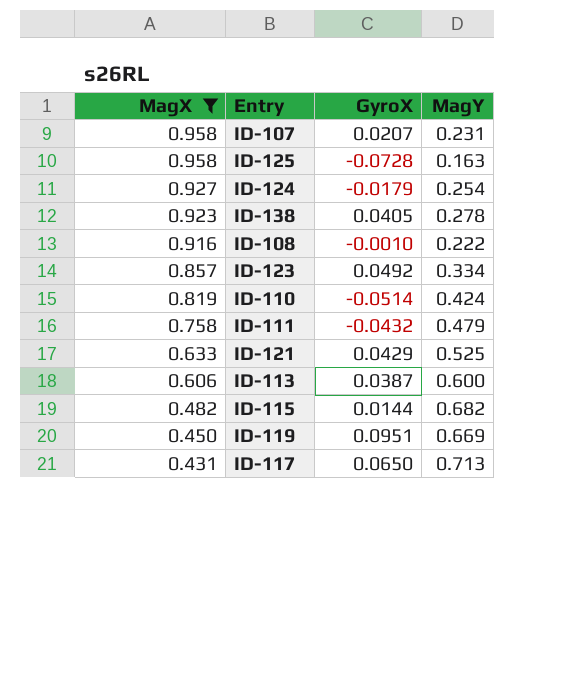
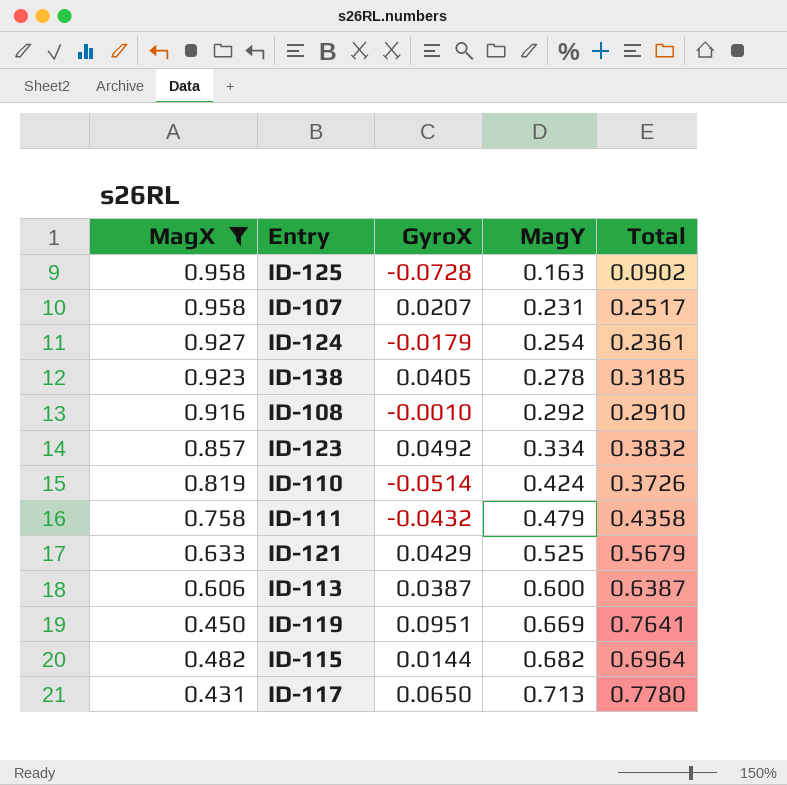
row order: MagX descending -> MagY ascending
column Total | formula: none -> [GyroX] + [MagY]
ID-108 | MagY: 0.222 -> 0.292

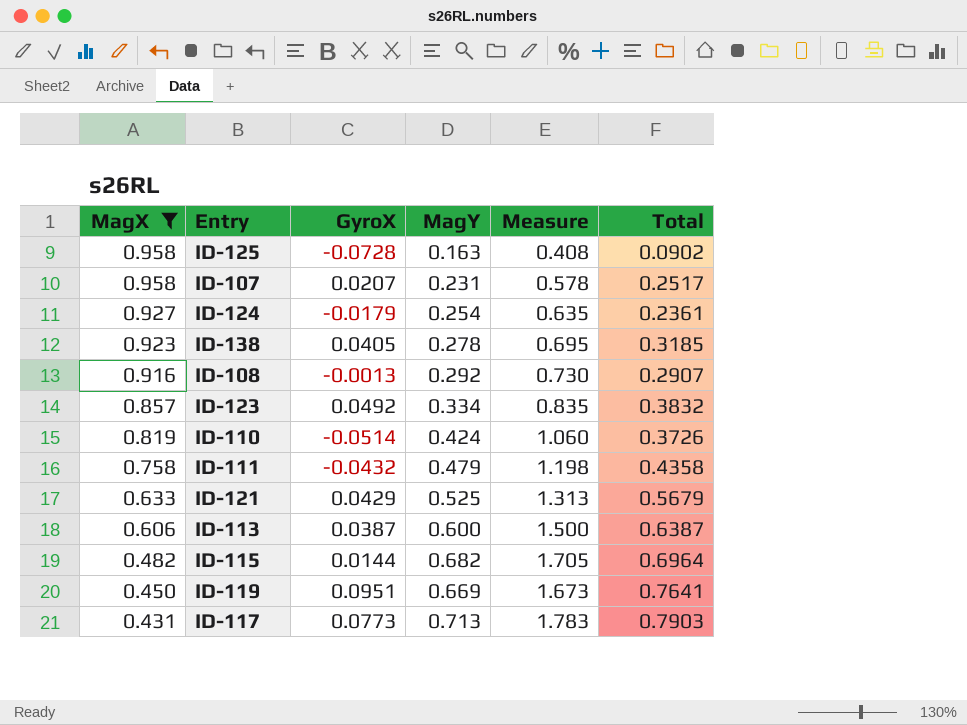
row order: MagY ascending -> MagX descending
column Measure | formula: none -> [MagY] * 2.5
ID-108 | GyroX: -0.0010 -> -0.0013
ID-108 | Total: 0.2910 -> 0.2907
ID-117 | GyroX: 0.0650 -> 0.0773
ID-117 | Total: 0.7780 -> 0.7903

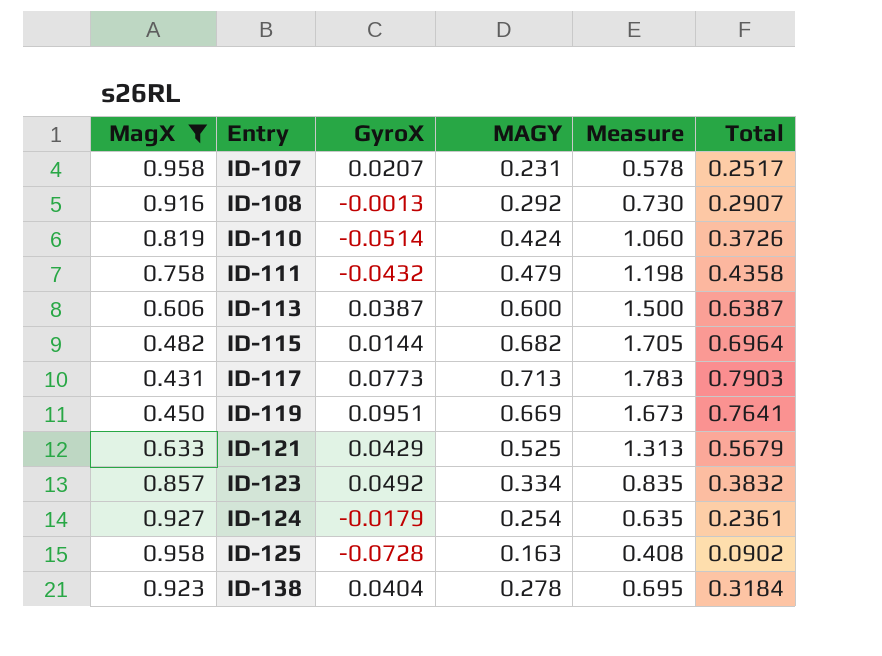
row order: MagX descending -> Entry ascending
column name: MagY -> MAGY
ID-138 | GyroX: 0.0405 -> 0.0404
ID-138 | Total: 0.3185 -> 0.3184

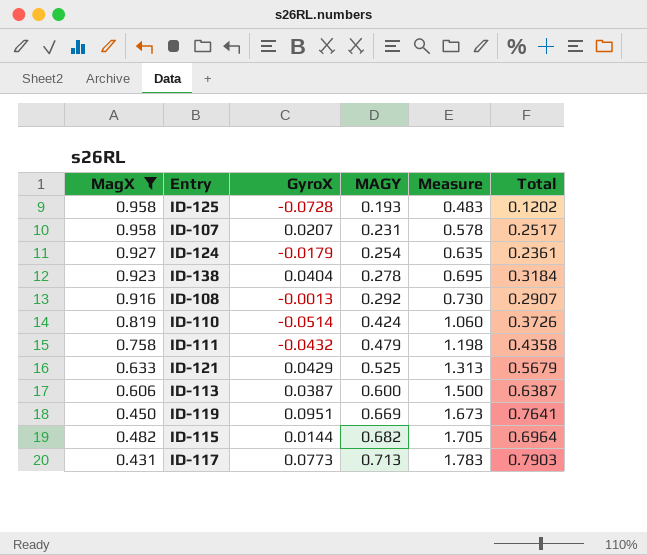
row order: Entry ascending -> MAGY ascending
row ID-123: 0.857 | 0.0492 | 0.334 | 0.835 | 0.3832 -> none
ID-125 | MAGY: 0.163 -> 0.193
ID-125 | Measure: 0.408 -> 0.483
ID-125 | Total: 0.0902 -> 0.1202

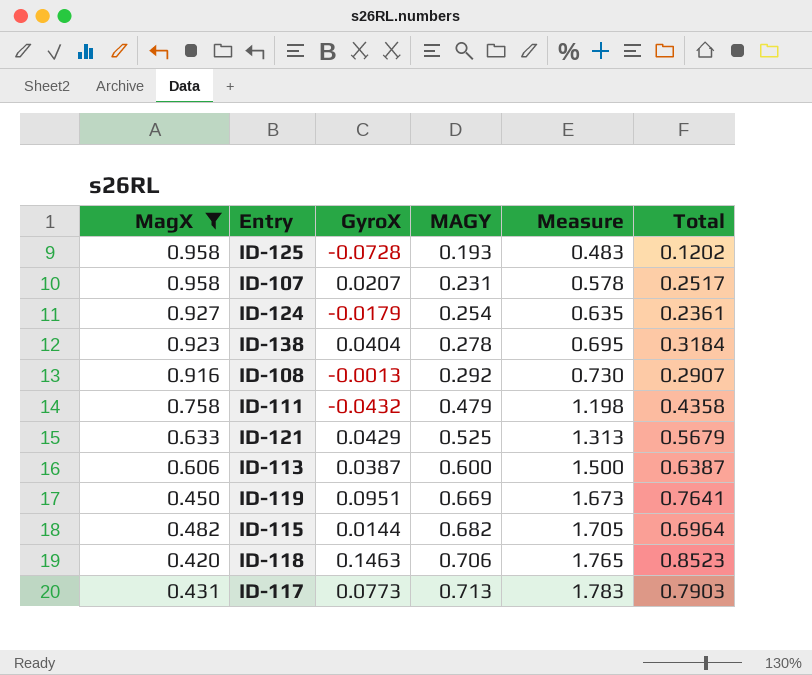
row ID-110: 0.819 | -0.0514 | 0.424 | 1.060 | 0.3726 -> none
row ID-118: none -> 0.420 | 0.1463 | 0.706 | 1.765 | 0.8523

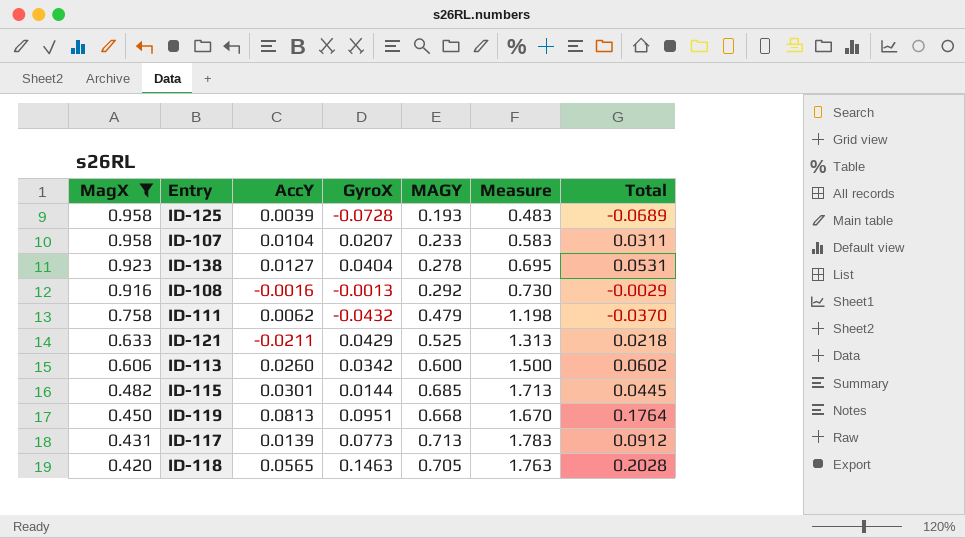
row order: MAGY ascending -> MagX descending
column AccY | position: none -> 3
column Total | formula: [GyroX] + [MAGY] -> [AccY] + [GyroX]
row ID-124: 0.927 | -0.0179 | 0.254 | 0.635 | 0.2361 -> none
ID-107 | MAGY: 0.231 -> 0.233
ID-107 | Measure: 0.578 -> 0.583
ID-113 | GyroX: 0.0387 -> 0.0342
ID-115 | MAGY: 0.682 -> 0.685
ID-115 | Measure: 1.705 -> 1.713
ID-119 | MAGY: 0.669 -> 0.668
ID-119 | Measure: 1.673 -> 1.670
ID-118 | MAGY: 0.706 -> 0.705
ID-118 | Measure: 1.765 -> 1.763

